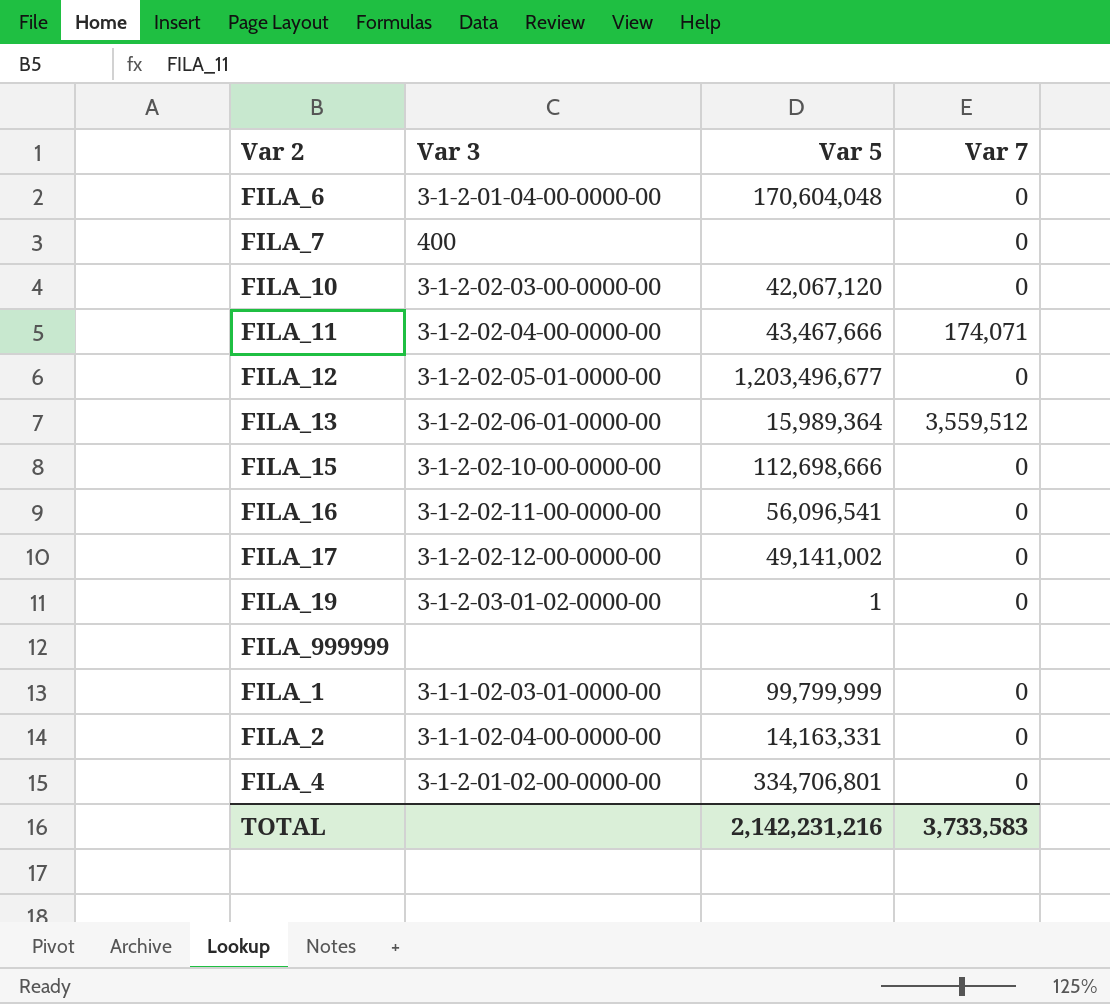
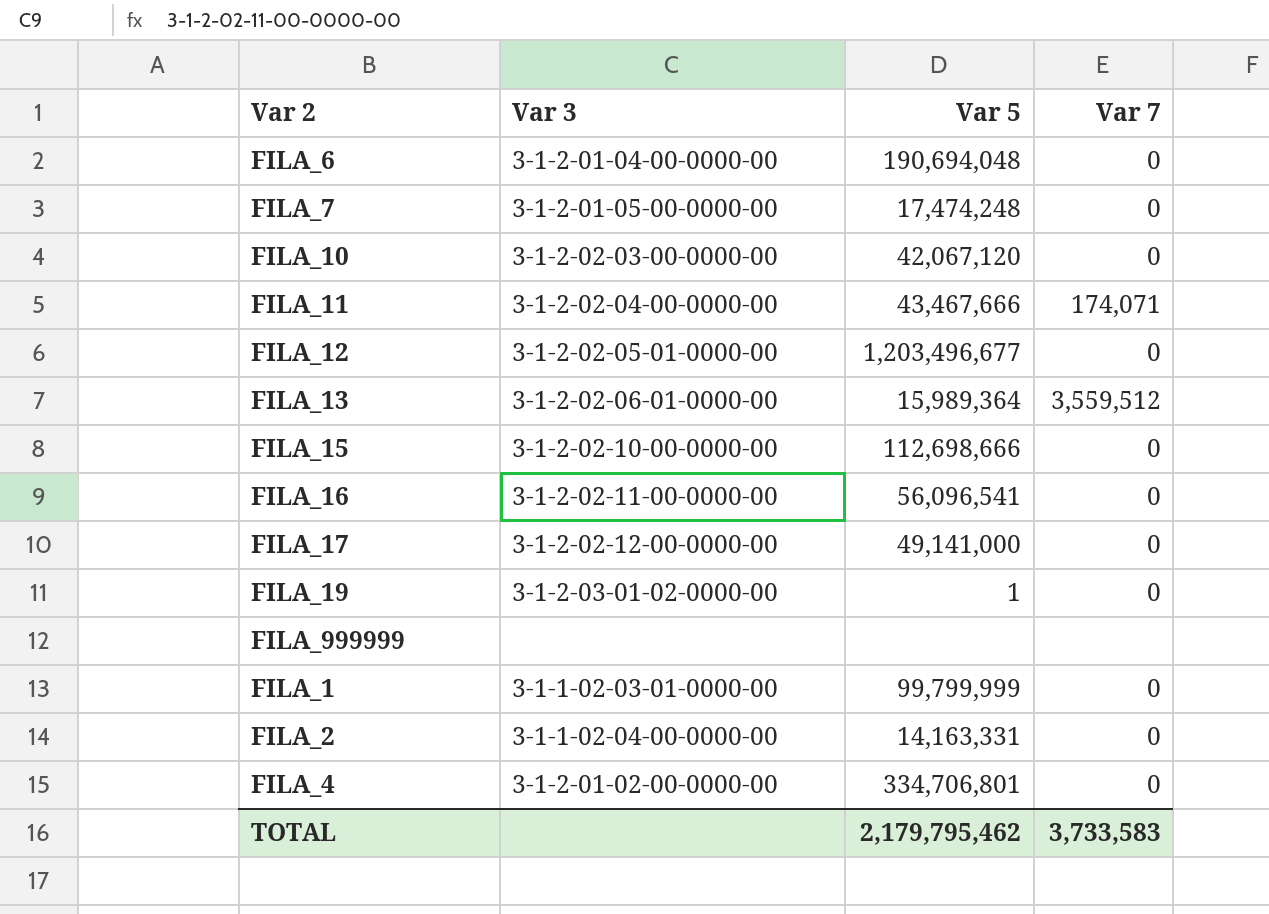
FILA_6 | Var 5: 170,604,048 -> 190,694,048
FILA_7 | Var 3: 400 -> 3-1-2-01-05-00-0000-00
FILA_7 | Var 5: none -> 17,474,248
FILA_17 | Var 5: 49,141,002 -> 49,141,000
TOTAL | Var 5: 2,142,231,216 -> 2,179,795,462

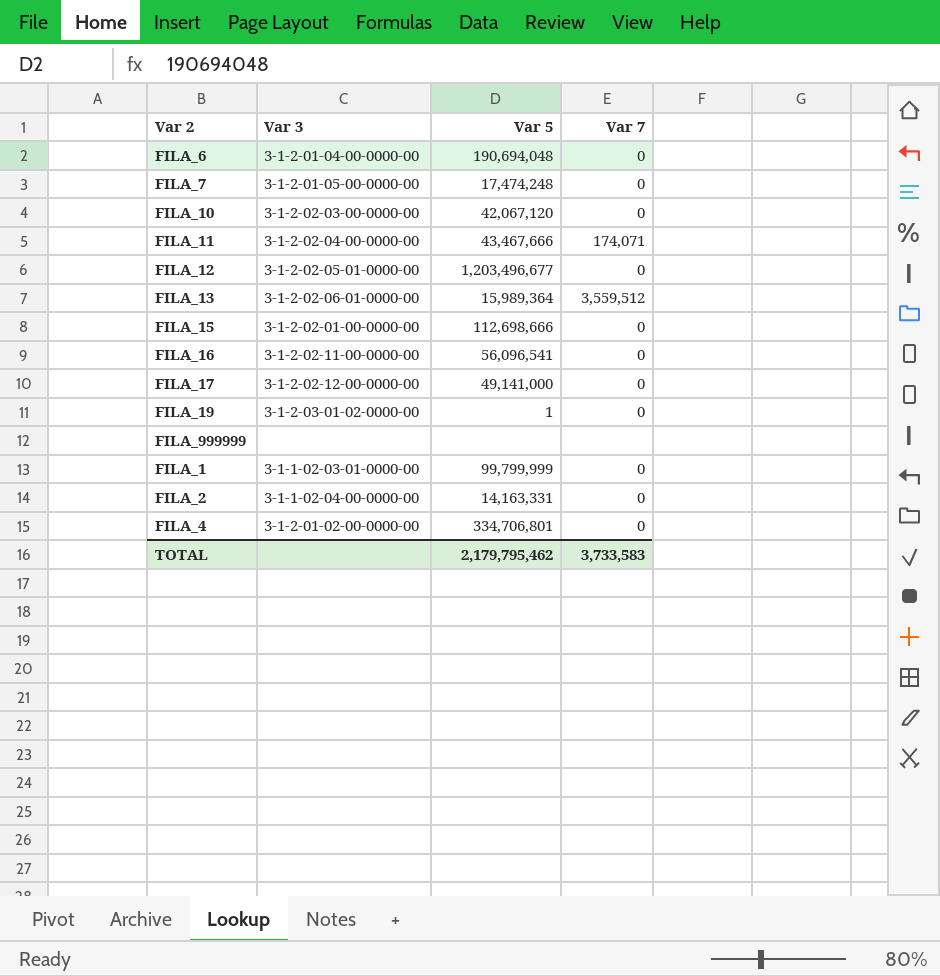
FILA_15 | Var 3: 3-1-2-02-10-00-0000-00 -> 3-1-2-02-01-00-0000-00

